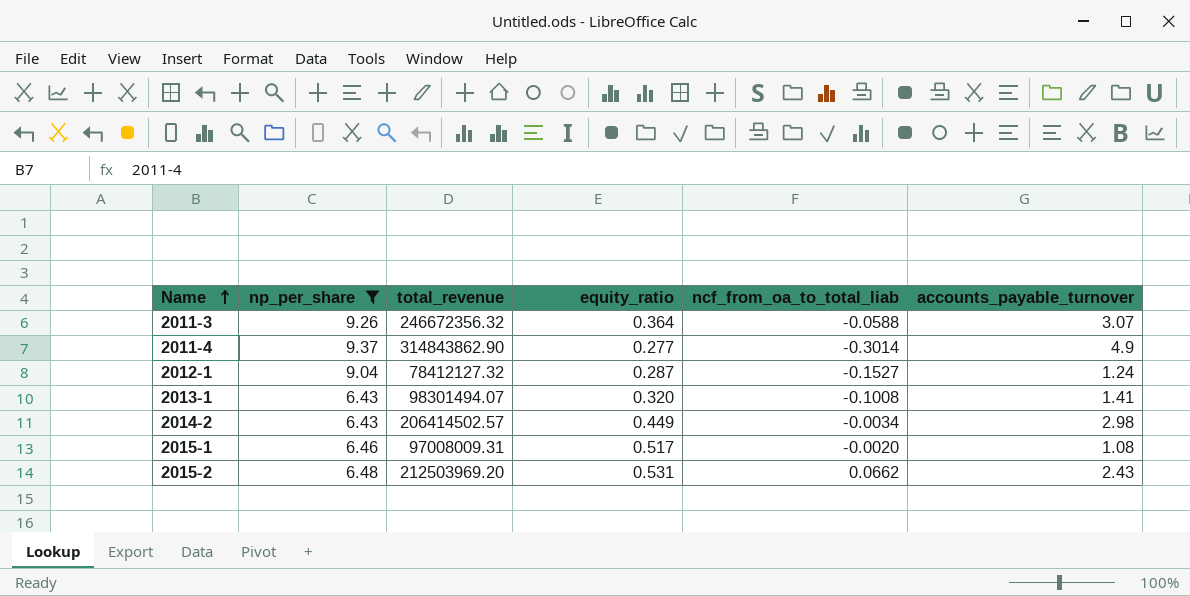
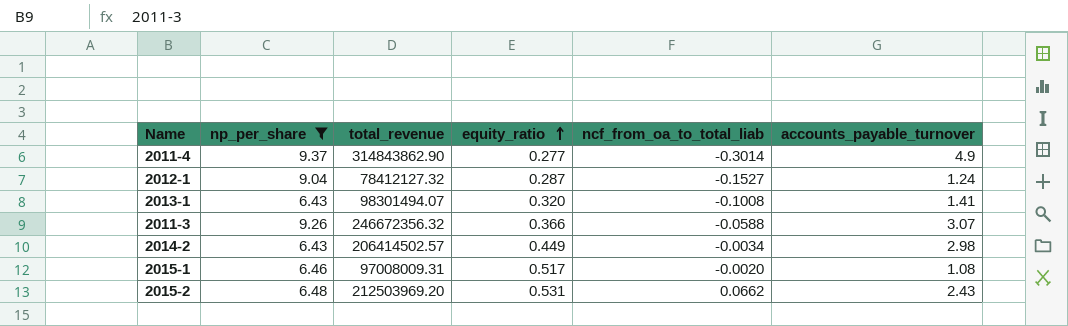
row order: Name ascending -> equity_ratio ascending
2011-3 | equity_ratio: 0.364 -> 0.366

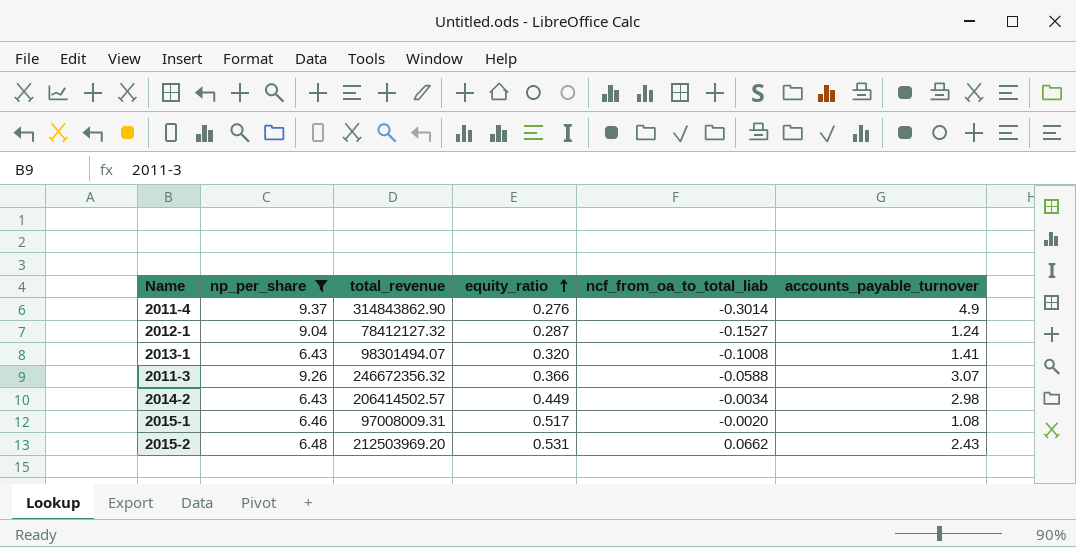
2011-4 | equity_ratio: 0.277 -> 0.276

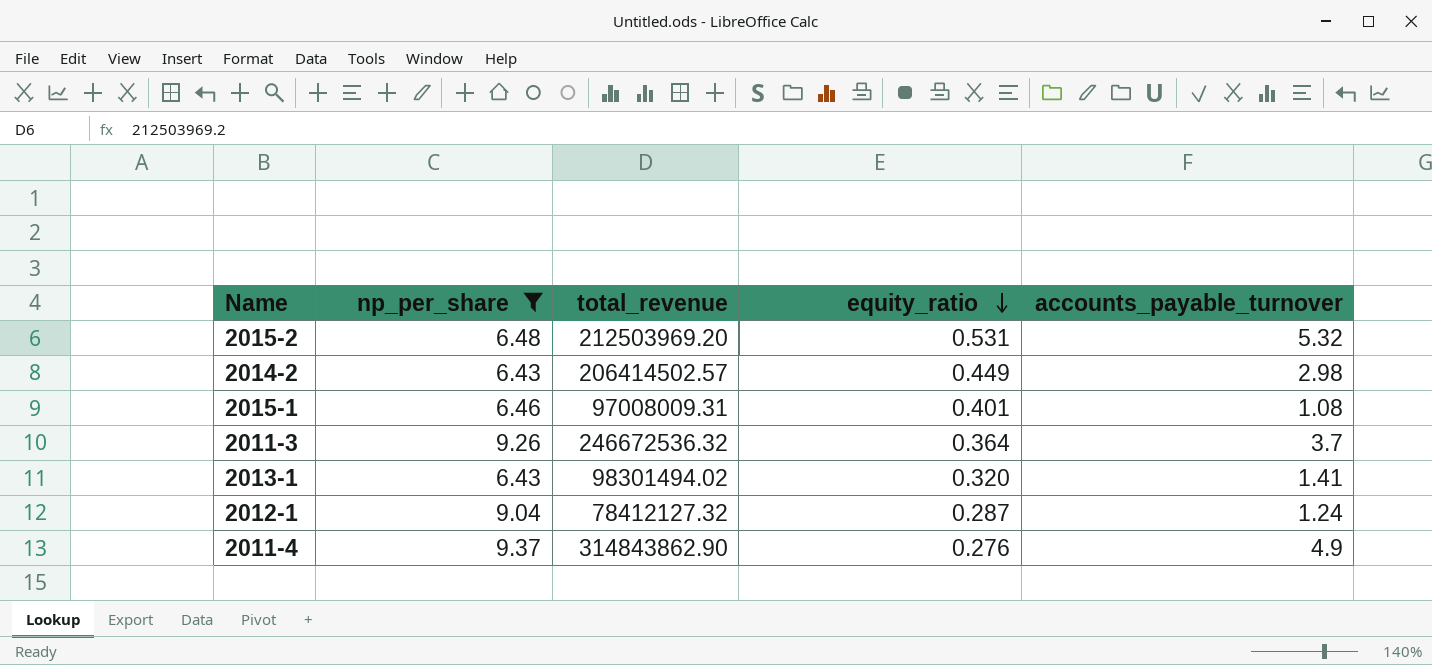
row order: equity_ratio ascending -> equity_ratio descending
column ncf_from_oa_to_total_liab | position: 5 -> none
2015-2 | accounts_payable_turnover: 2.43 -> 5.32
2015-1 | equity_ratio: 0.517 -> 0.401
2011-3 | total_revenue: 246672356.32 -> 246672536.32
2011-3 | equity_ratio: 0.366 -> 0.364
2011-3 | accounts_payable_turnover: 3.07 -> 3.7
2013-1 | total_revenue: 98301494.07 -> 98301494.02

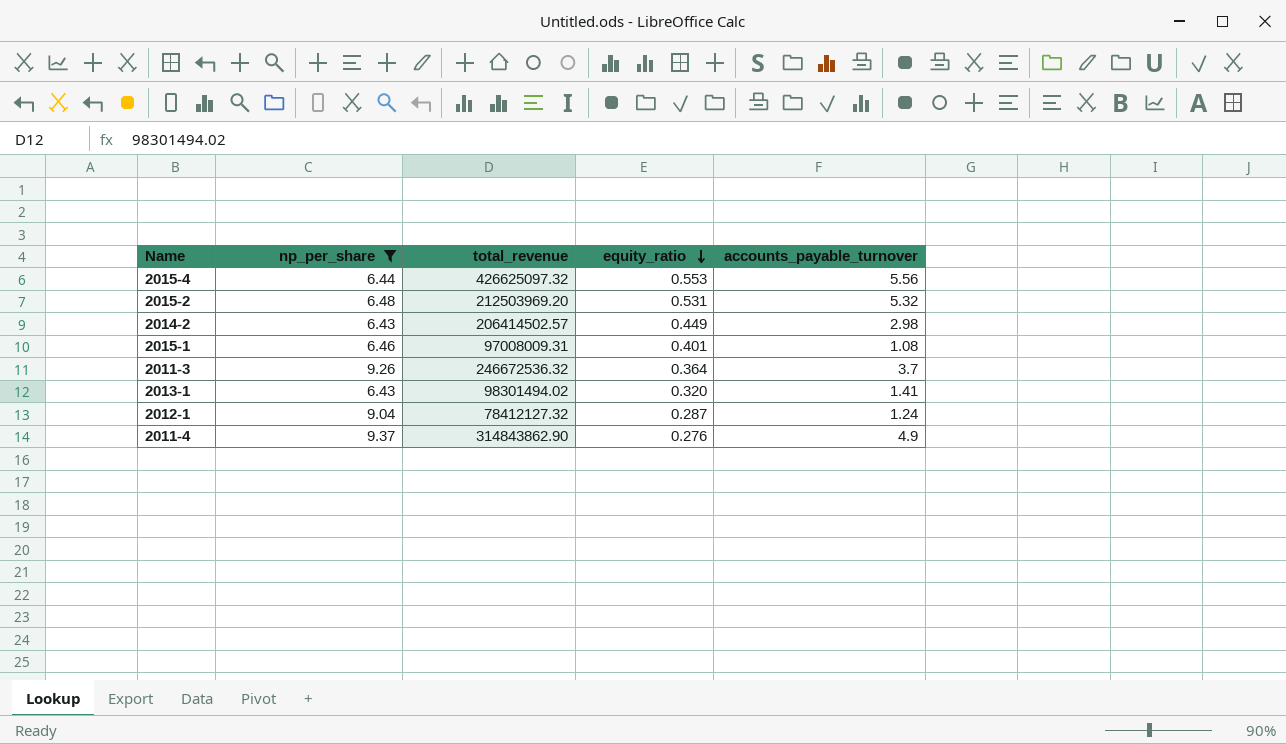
row 2015-4: none -> 6.44 | 426625097.32 | 0.553 | 5.56

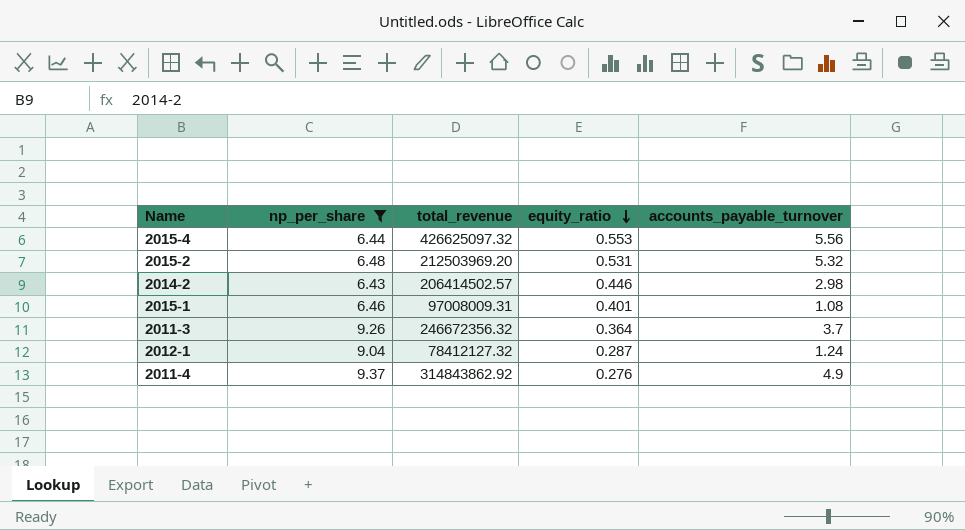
row 2013-1: 6.43 | 98301494.02 | 0.320 | 1.41 -> none
2014-2 | equity_ratio: 0.449 -> 0.446
2011-3 | total_revenue: 246672536.32 -> 246672356.32
2011-4 | total_revenue: 314843862.90 -> 314843862.92

